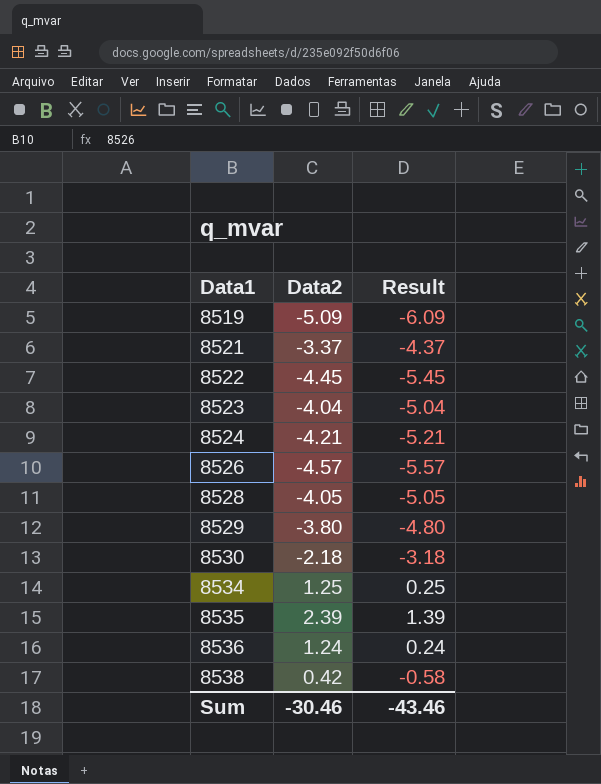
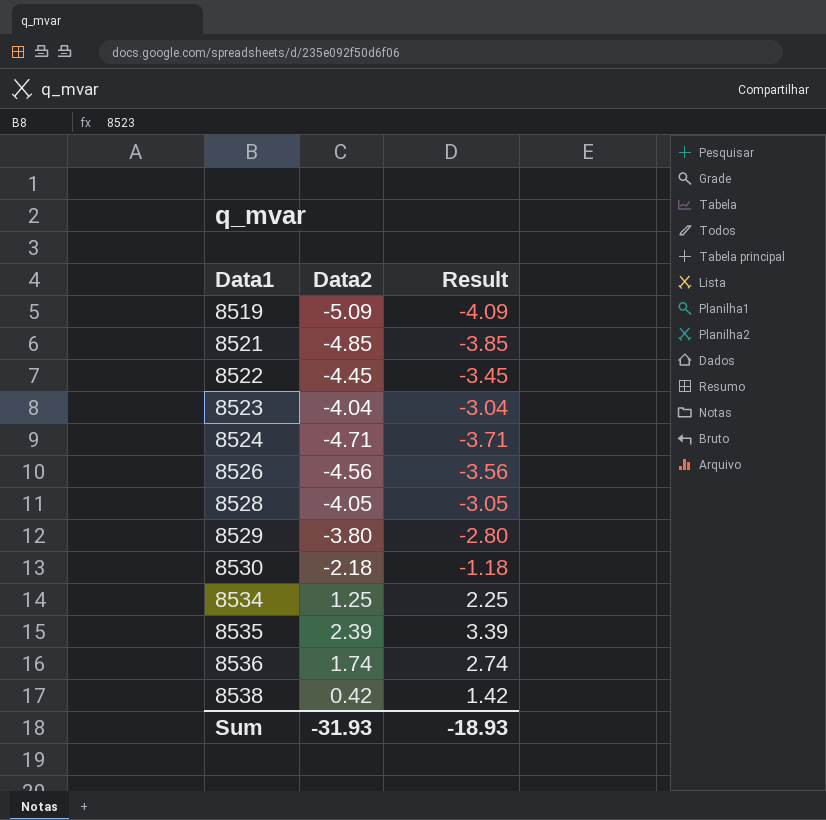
column Result | formula: [Data2] - 1 -> [Data2] + 1
8521 | Data2: -3.37 -> -4.85
8524 | Data2: -4.21 -> -4.71
8526 | Data2: -4.57 -> -4.56
8536 | Data2: 1.24 -> 1.74
Sum | Data2: -30.46 -> -31.93
Sum | Result: -43.46 -> -18.93

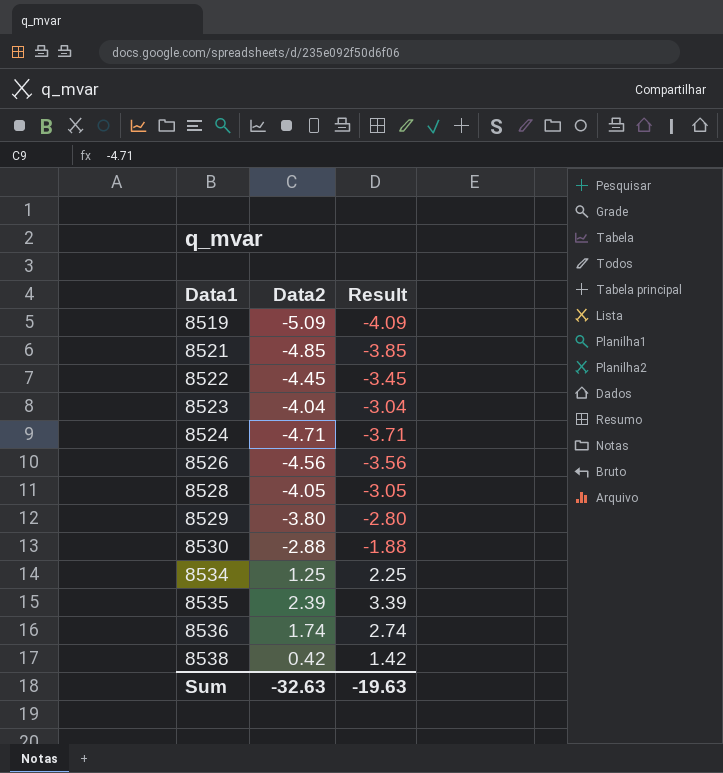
8530 | Data2: -2.18 -> -2.88
8530 | Result: -1.18 -> -1.88
Sum | Data2: -31.93 -> -32.63
Sum | Result: -18.93 -> -19.63

